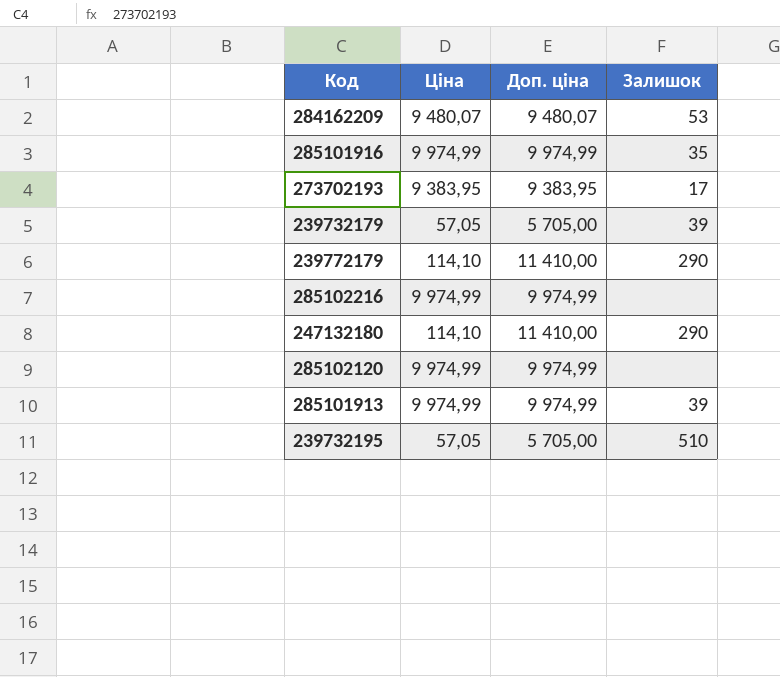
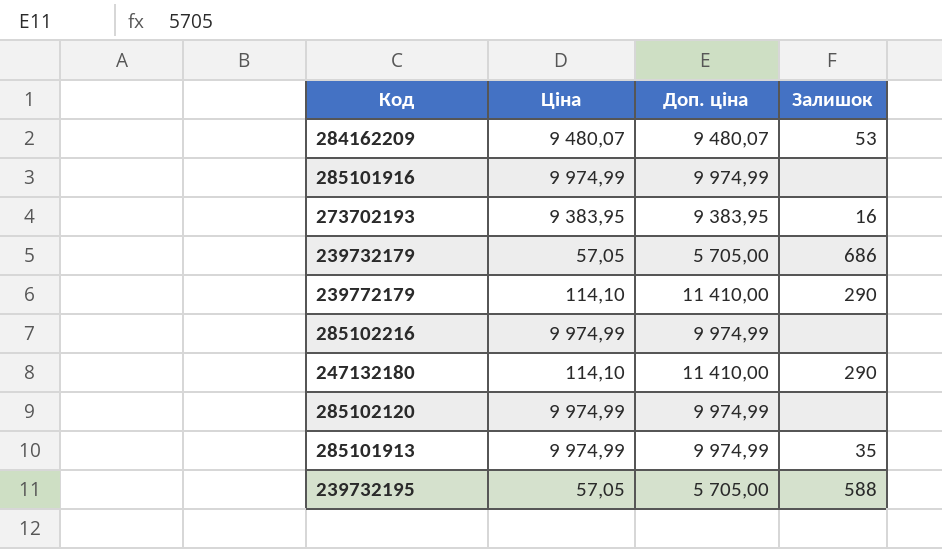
285101916 | Залишок: 35 -> none
273702193 | Залишок: 17 -> 16
239732179 | Залишок: 39 -> 686
285101913 | Залишок: 39 -> 35
239732195 | Залишок: 510 -> 588

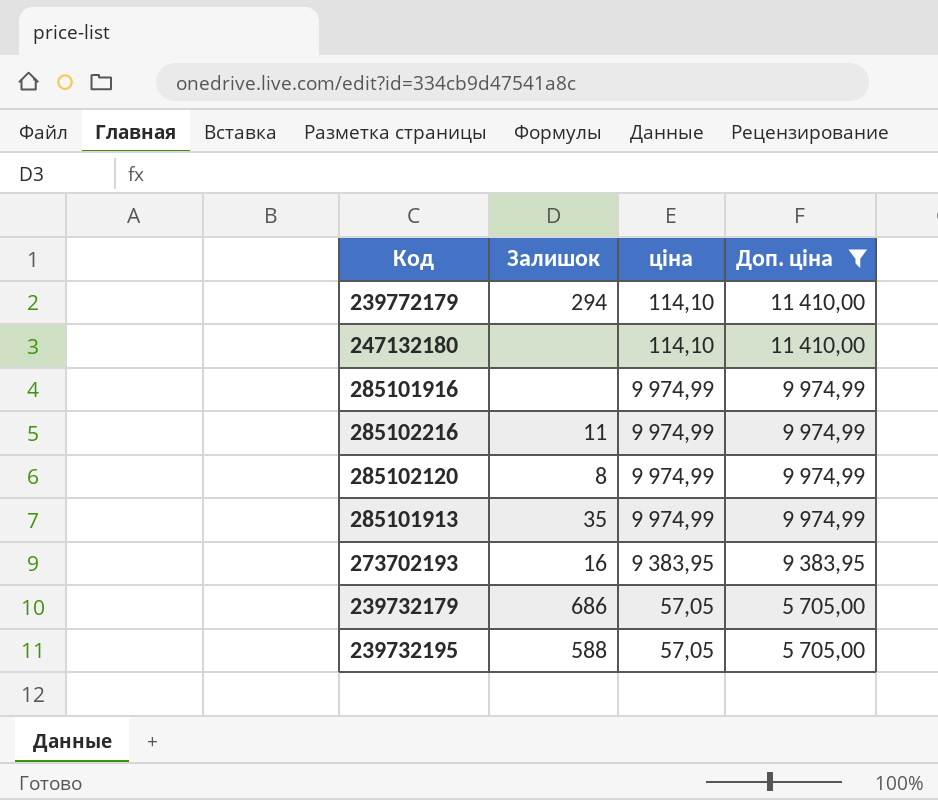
filter: none -> Доп. ціна != 9 480,07
row order: none -> Доп. ціна descending
column Залишок | position: 4 -> 2
column name: Ціна -> ціна
239772179 | Залишок: 290 -> 294
247132180 | Залишок: 290 -> none
285102216 | Залишок: none -> 11
285102120 | Залишок: none -> 8

